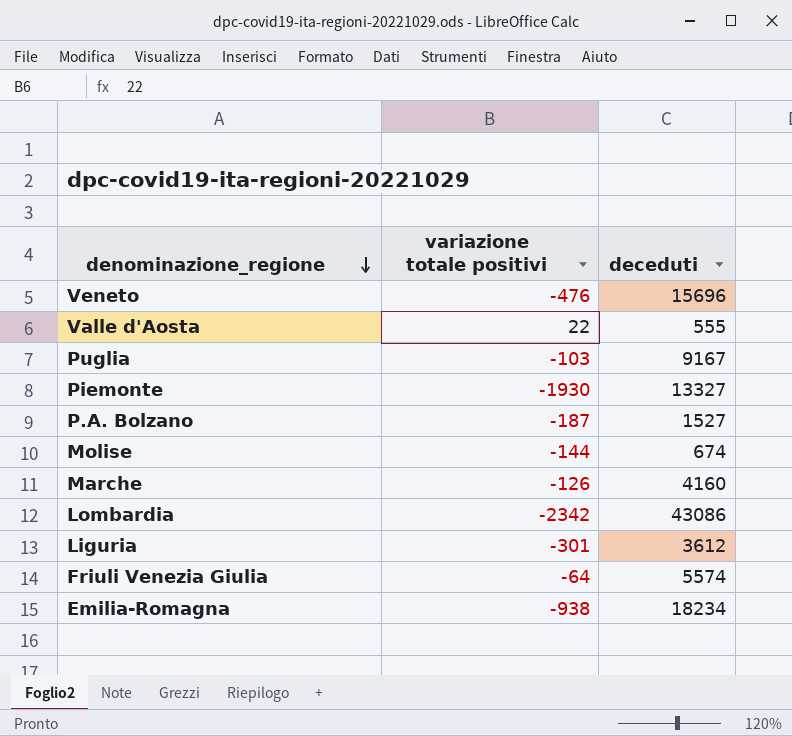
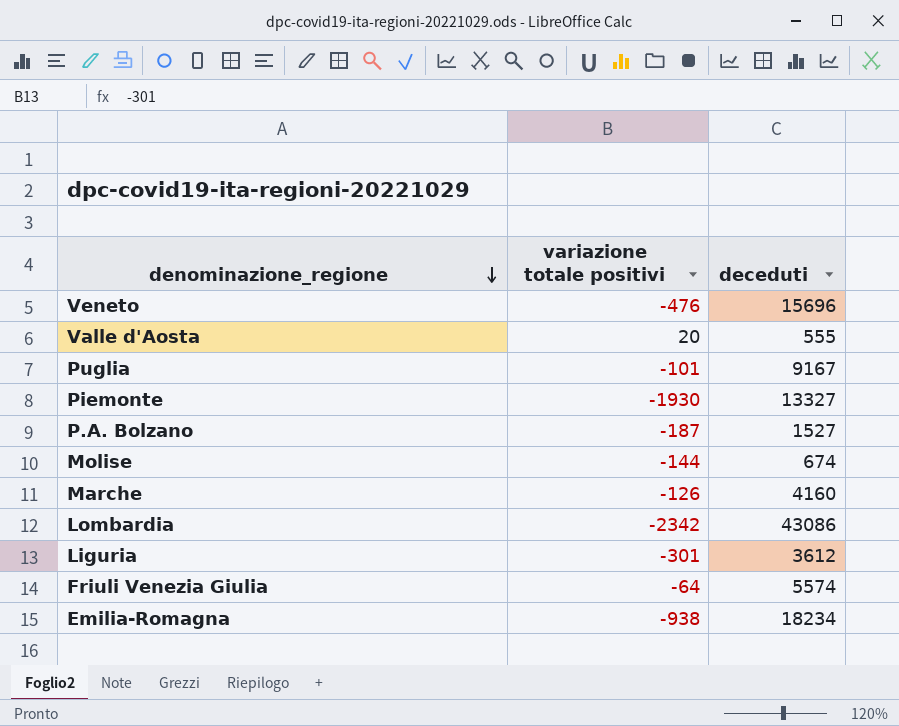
Valle d'Aosta | variazione totale positivi: 22 -> 20
Puglia | variazione totale positivi: -103 -> -101

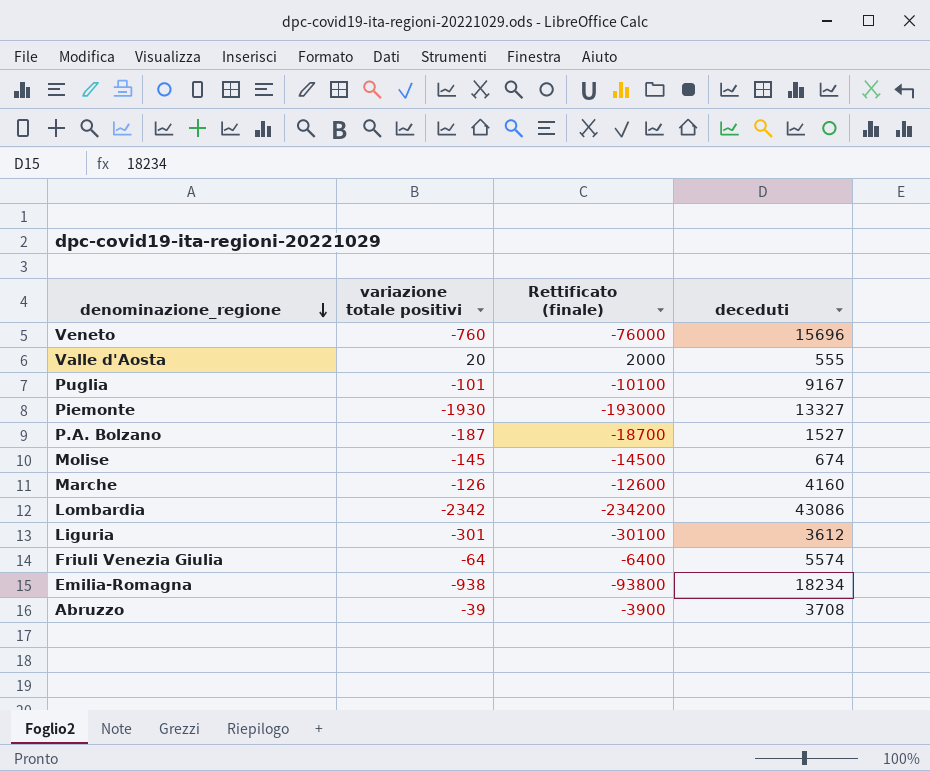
column Rettificato (finale) | formula: none -> [variazione totale positivi] * 100
Veneto | variazione totale positivi: -476 -> -760
Molise | variazione totale positivi: -144 -> -145
row Abruzzo: none -> -39 | -3900 | 3708

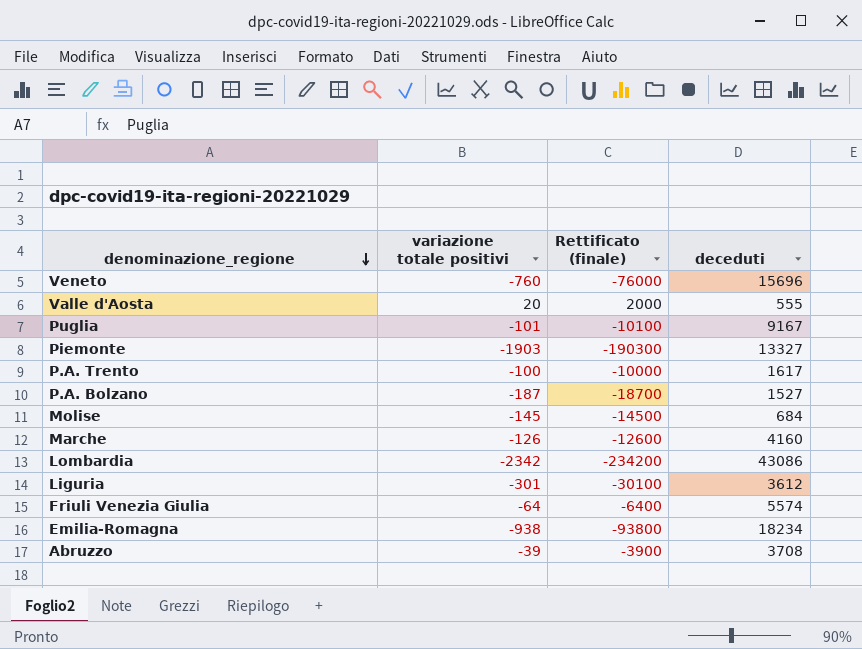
Piemonte | variazione totale positivi: -1930 -> -1903
Piemonte | Rettificato (finale): -193000 -> -190300
row P.A. Trento: none -> -100 | -10000 | 1617
Molise | deceduti: 674 -> 684

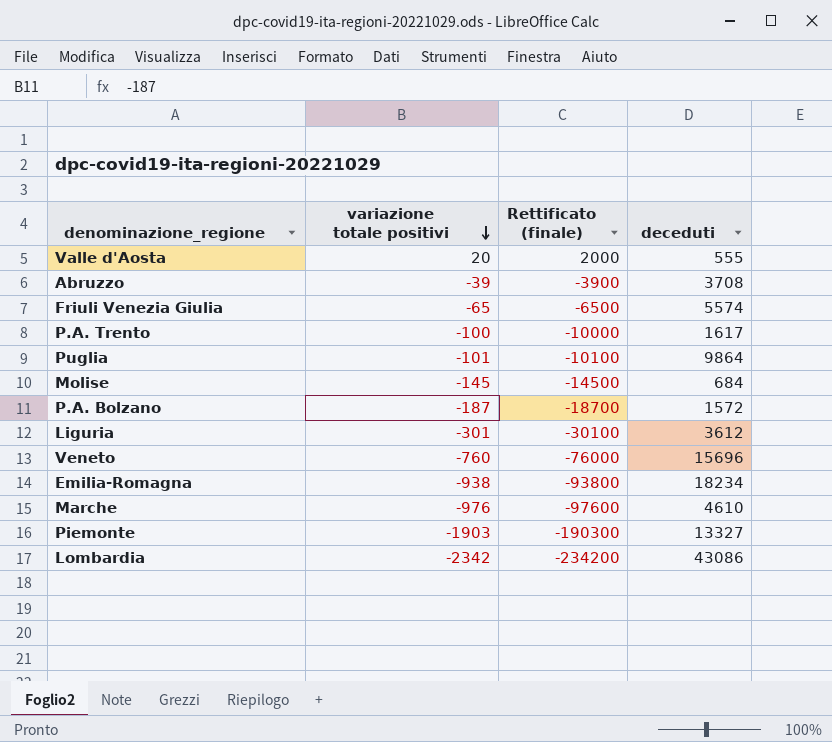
row order: denominazione_regione descending -> variazione totale positivi descending
Friuli Venezia Giulia | variazione totale positivi: -64 -> -65
Friuli Venezia Giulia | Rettificato (finale): -6400 -> -6500
Puglia | deceduti: 9167 -> 9864
P.A. Bolzano | deceduti: 1527 -> 1572
Marche | variazione totale positivi: -126 -> -976
Marche | Rettificato (finale): -12600 -> -97600
Marche | deceduti: 4160 -> 4610

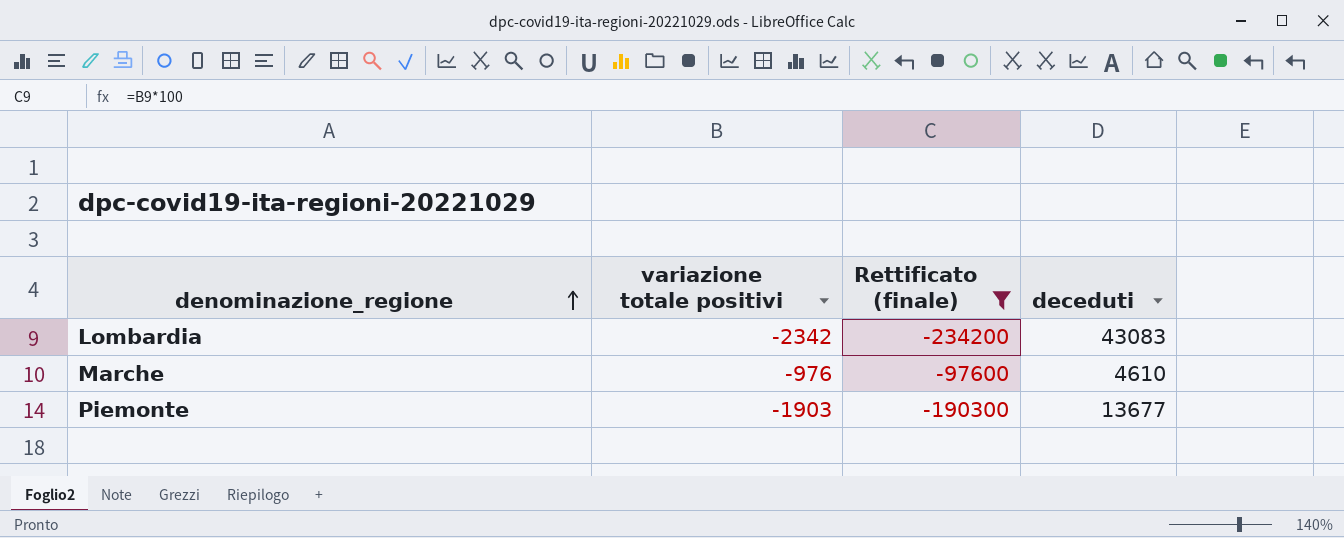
filter: none -> Rettificato (finale) <= -97600
row order: variazione totale positivi descending -> denominazione_regione ascending
Lombardia | deceduti: 43086 -> 43083
Piemonte | deceduti: 13327 -> 13677

